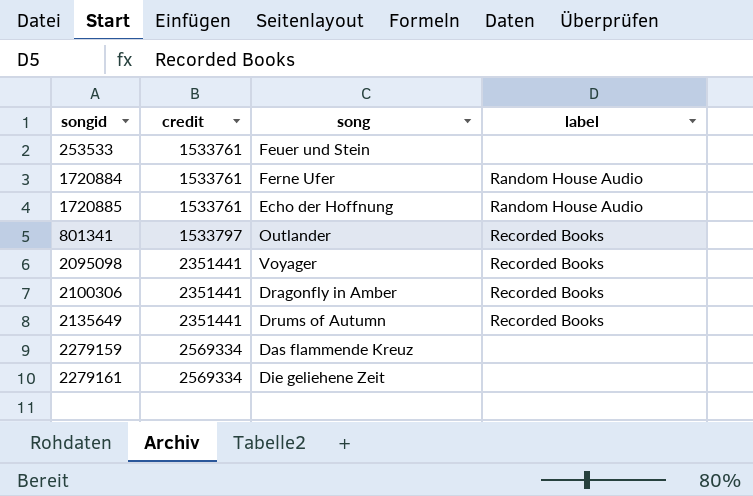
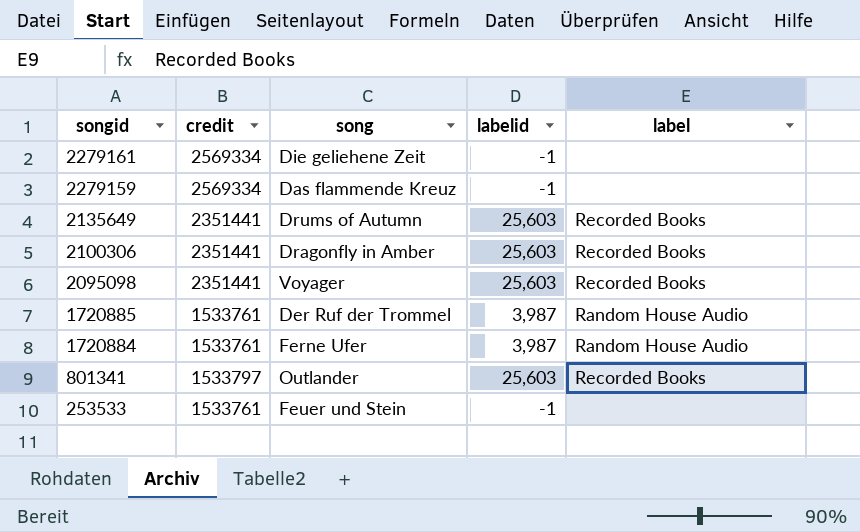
row order: credit ascending -> songid descending
column labelid | position: none -> 4
1720885 | song: Echo der Hoffnung -> Der Ruf der Trommel

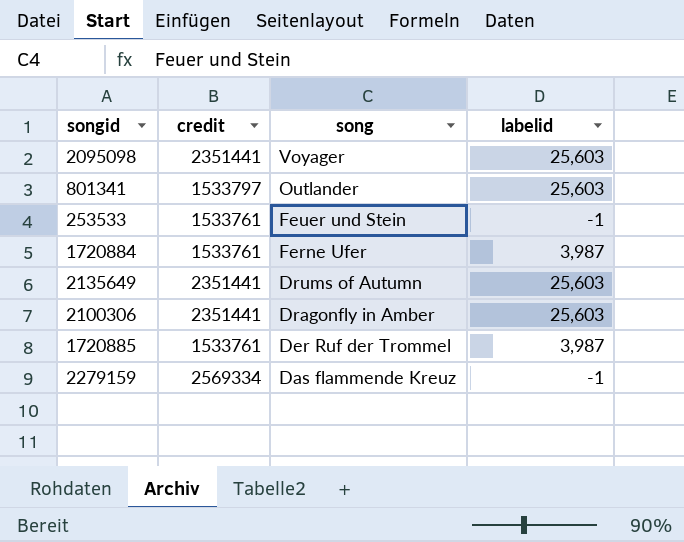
row order: songid descending -> song descending
column label | position: 5 -> none
row 2279161: 2569334 | Die geliehene Zeit | -1 | none -> none

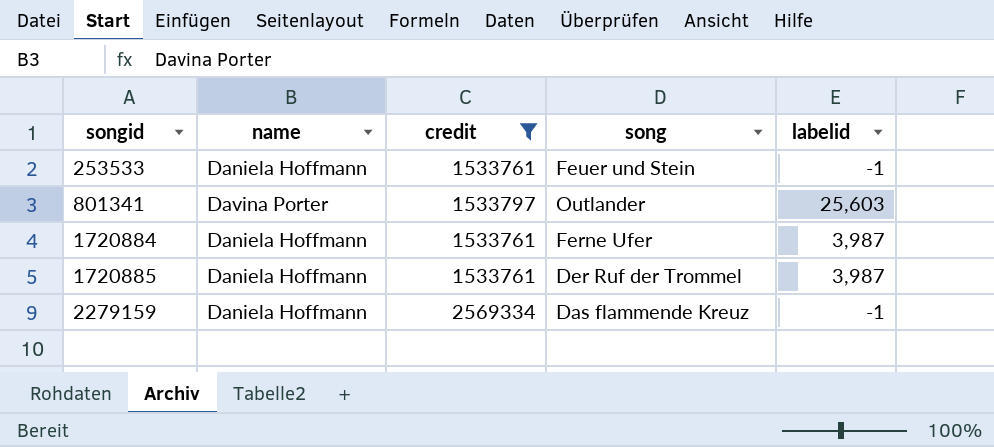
filter: none -> credit != 2351441
row order: song descending -> songid ascending
column name | position: none -> 2

